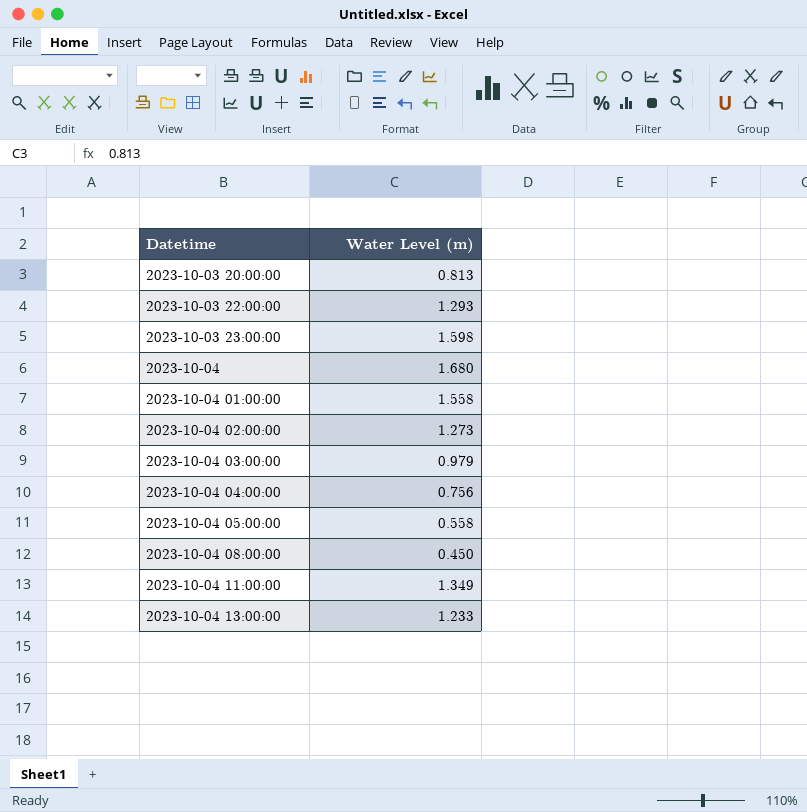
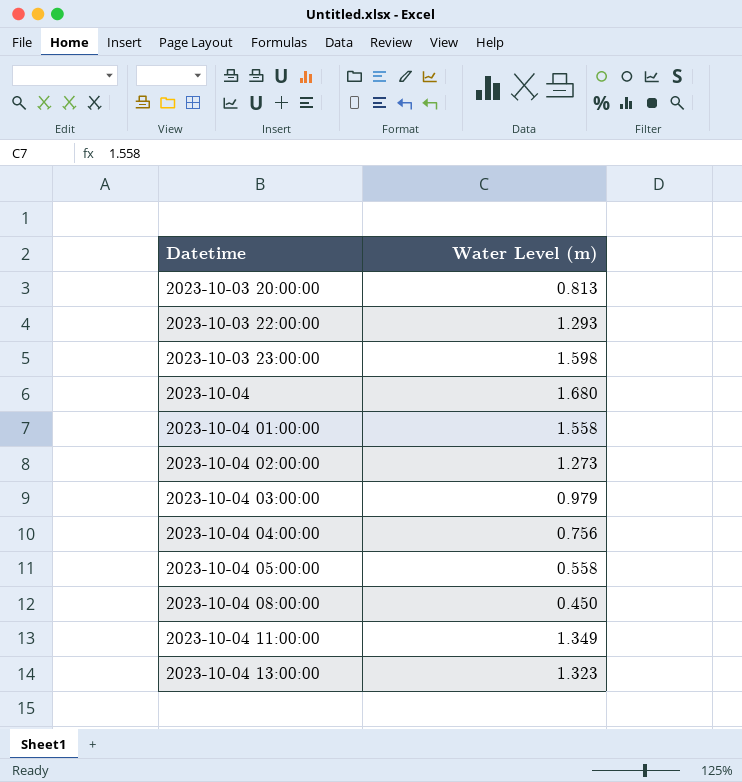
2023-10-04 13:00:00 | Water Level (m): 1.233 -> 1.323

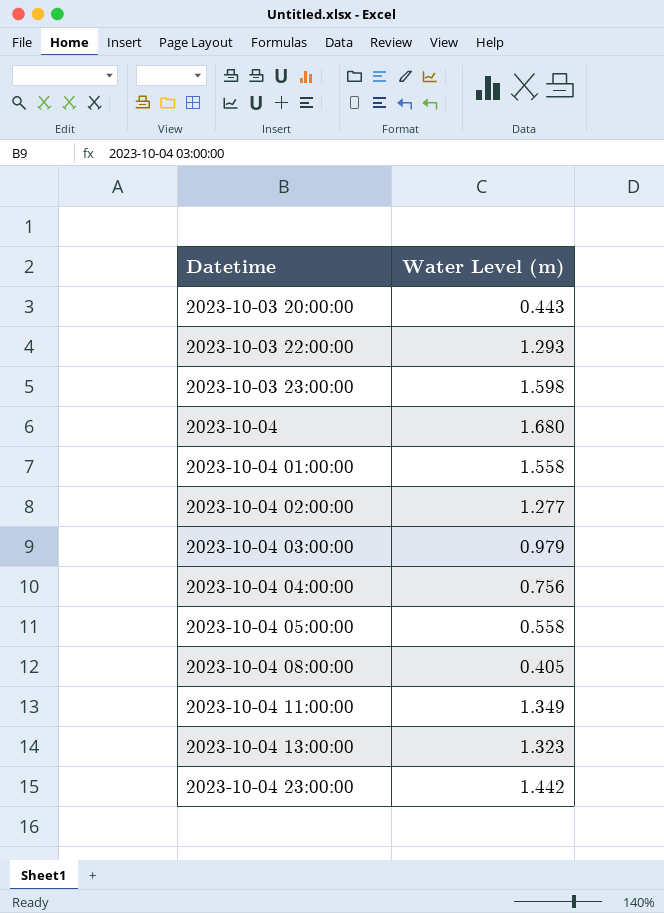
2023-10-03 20:00:00 | Water Level (m): 0.813 -> 0.443
2023-10-04 02:00:00 | Water Level (m): 1.273 -> 1.277
2023-10-04 08:00:00 | Water Level (m): 0.450 -> 0.405
row 2023-10-04 23:00:00: none -> 1.442

